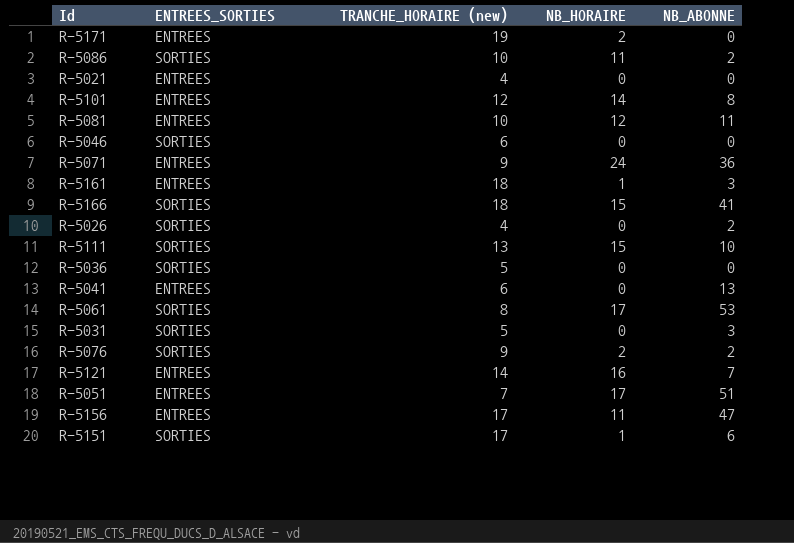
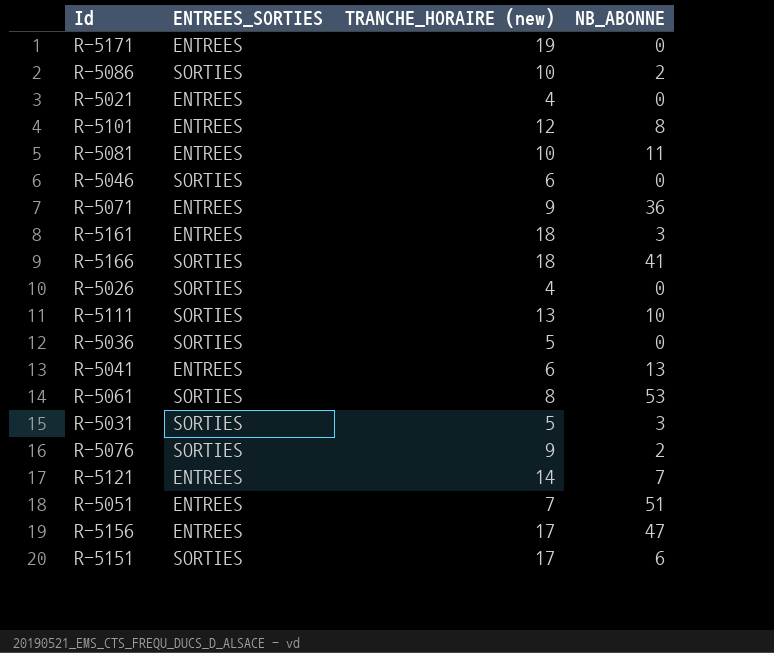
column NB_HORAIRE | position: 4 -> none
R-5026 | NB_ABONNE: 2 -> 0

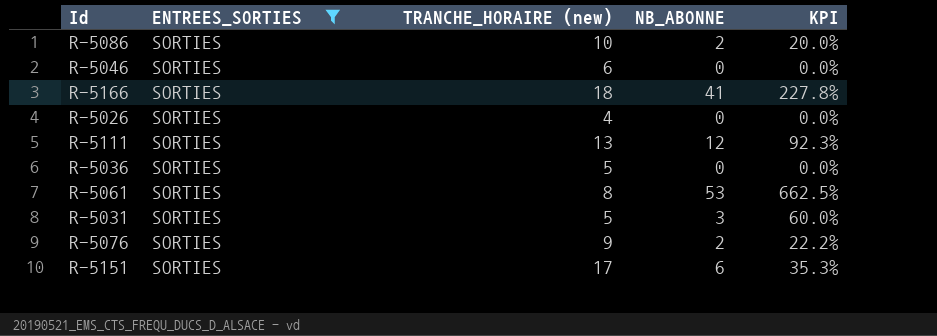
filter: none -> ENTREES_SORTIES = SORTIES
column KPI | formula: none -> [NB_ABONNE] / [TRANCHE_HORAIRE (new)]
R-5111 | NB_ABONNE: 10 -> 12

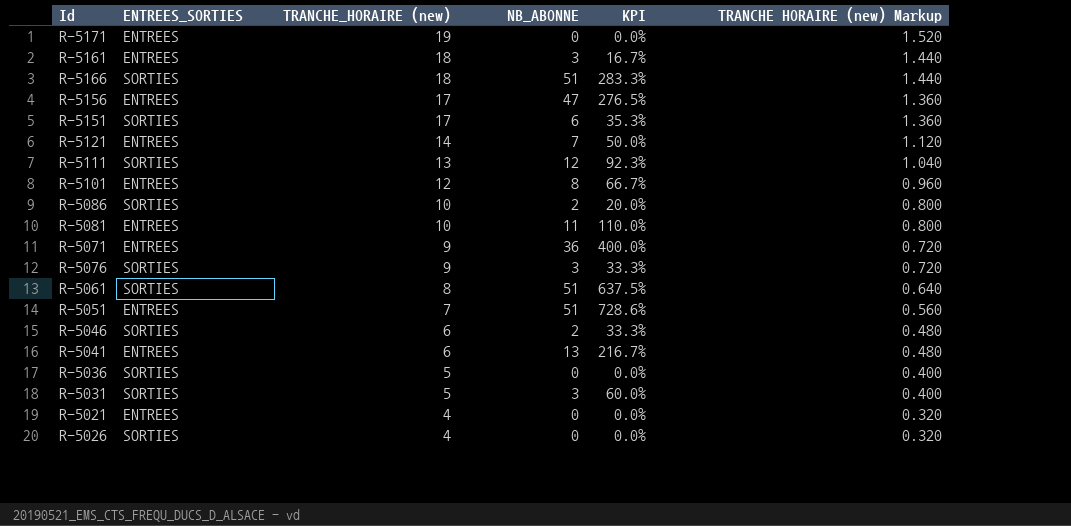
filter: ENTREES_SORTIES = SORTIES -> none
row order: none -> TRANCHE_HORAIRE (new) descending
column TRANCHE HORAIRE (new) Markup | formula: none -> [TRANCHE_HORAIRE (new)] * 0.08
R-5166 | NB_ABONNE: 41 -> 51
R-5166 | KPI: 227.8% -> 283.3%
R-5076 | NB_ABONNE: 2 -> 3
R-5076 | KPI: 22.2% -> 33.3%
R-5061 | NB_ABONNE: 53 -> 51
R-5061 | KPI: 662.5% -> 637.5%
R-5046 | NB_ABONNE: 0 -> 2
R-5046 | KPI: 0.0% -> 33.3%

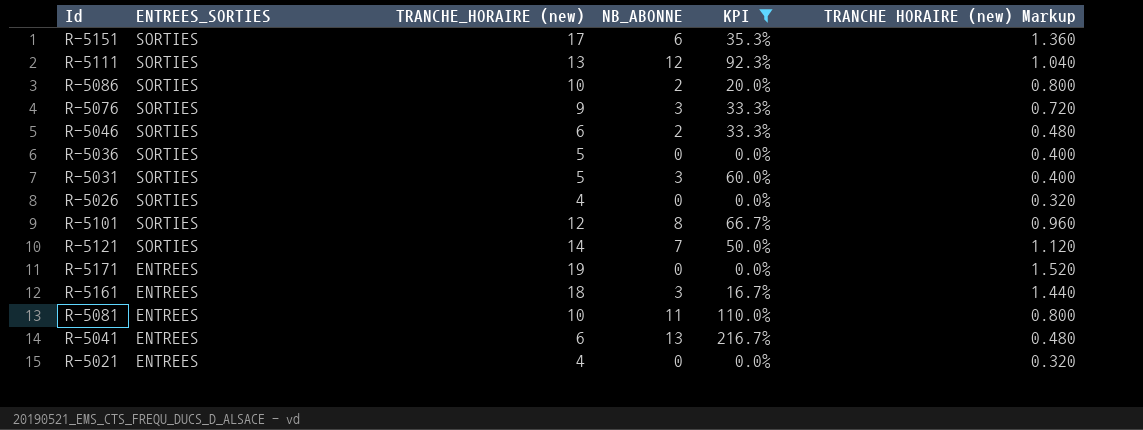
filter: none -> KPI <= 216.7%
row order: TRANCHE_HORAIRE (new) descending -> ENTREES_SORTIES descending
R-5101 | ENTREES_SORTIES: ENTREES -> SORTIES
R-5121 | ENTREES_SORTIES: ENTREES -> SORTIES

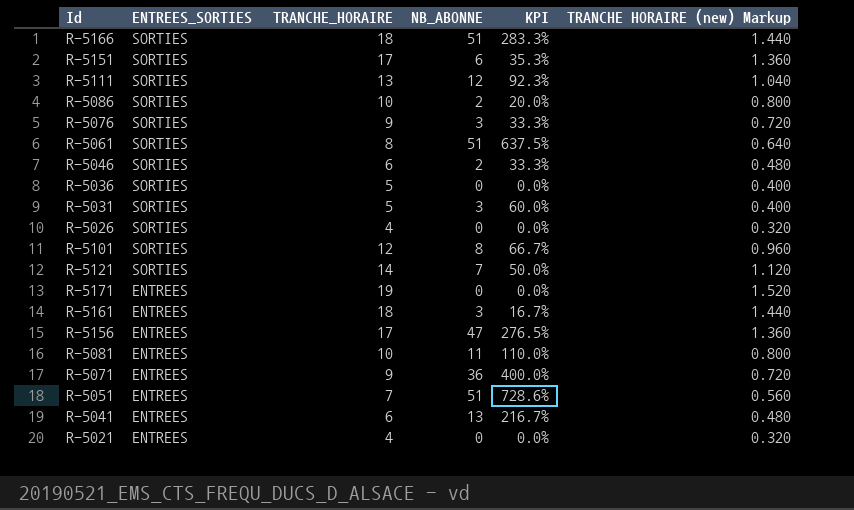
filter: KPI <= 216.7% -> none
column name: TRANCHE_HORAIRE (new) -> TRANCHE_HORAIRE

